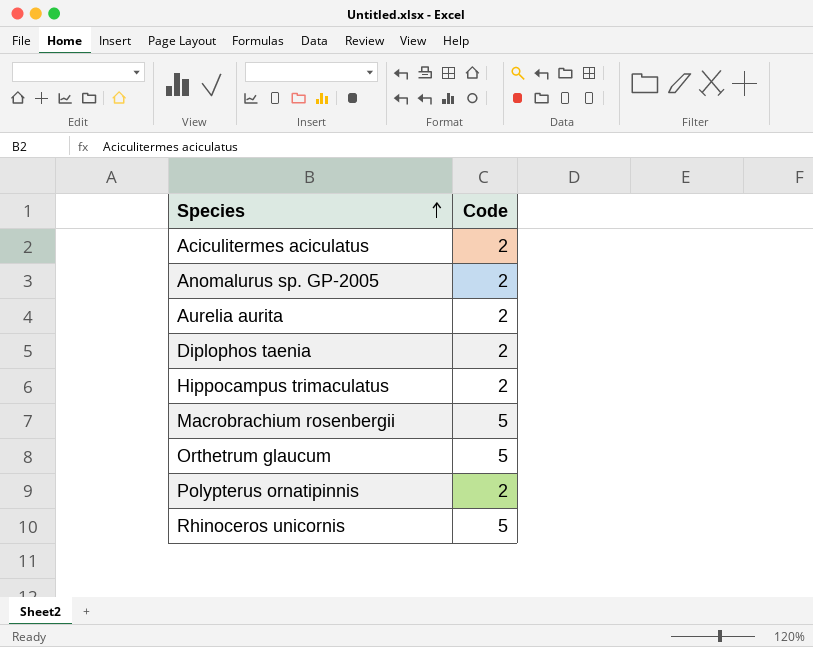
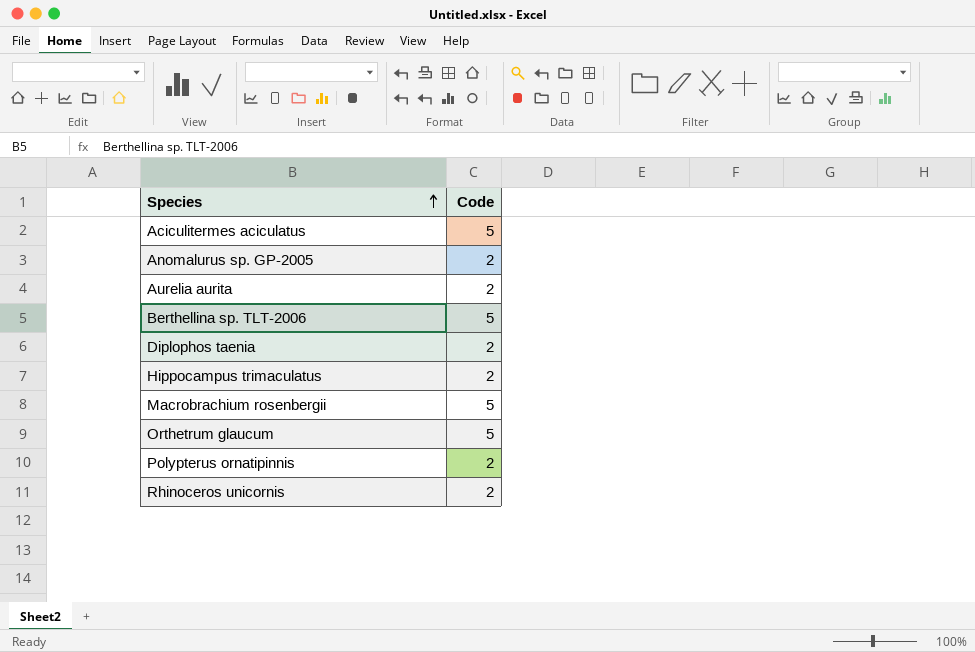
Aciculitermes aciculatus | Code: 2 -> 5
row Berthellina sp. TLT-2006: none -> 5
Rhinoceros unicornis | Code: 5 -> 2

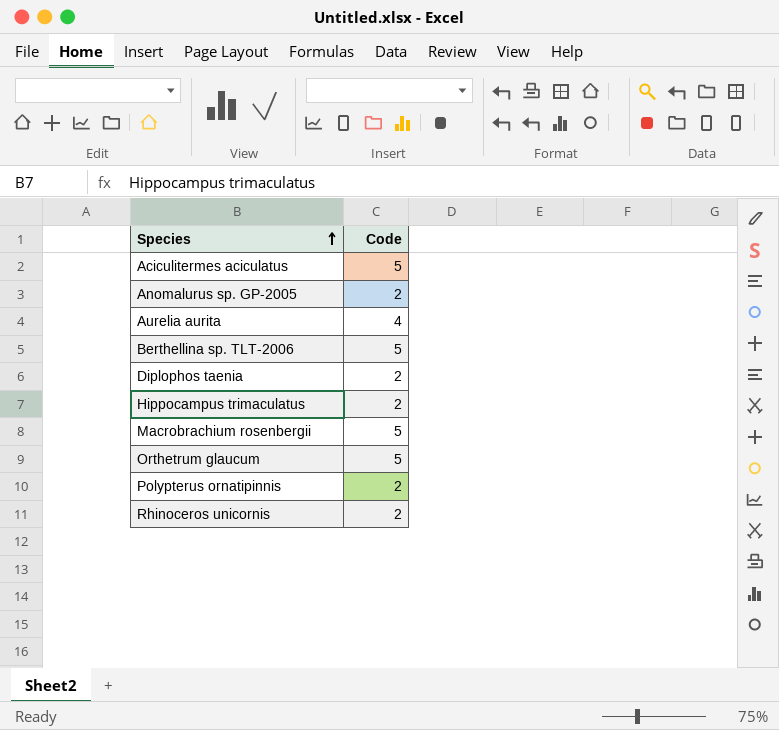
Aurelia aurita | Code: 2 -> 4

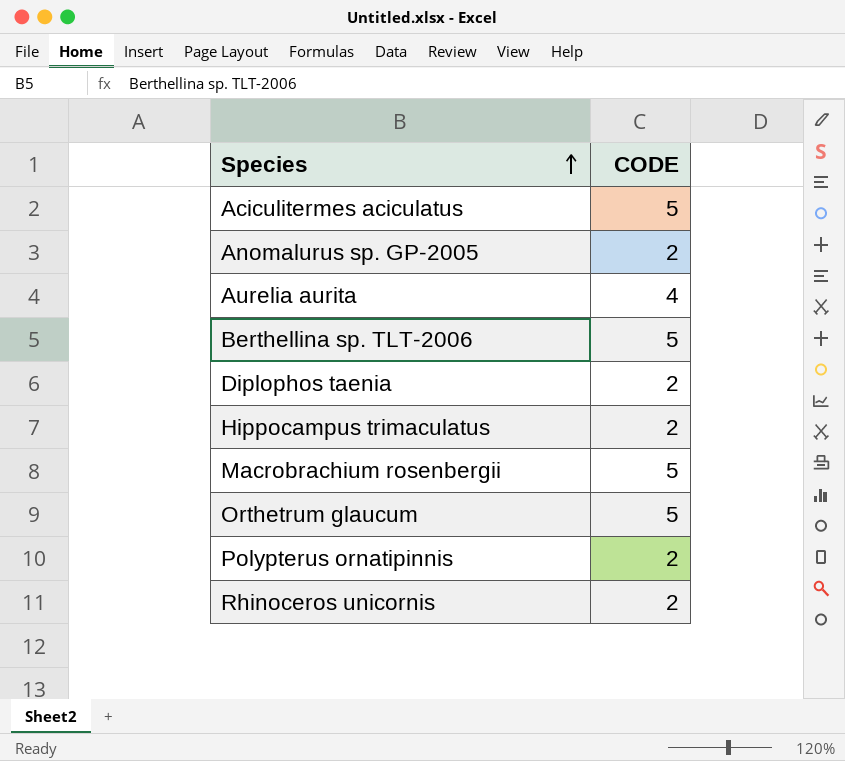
column name: Code -> CODE

